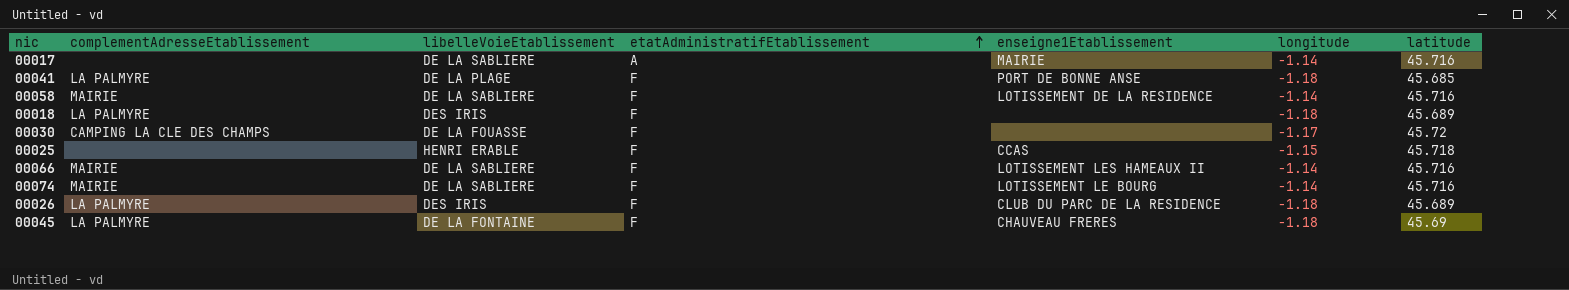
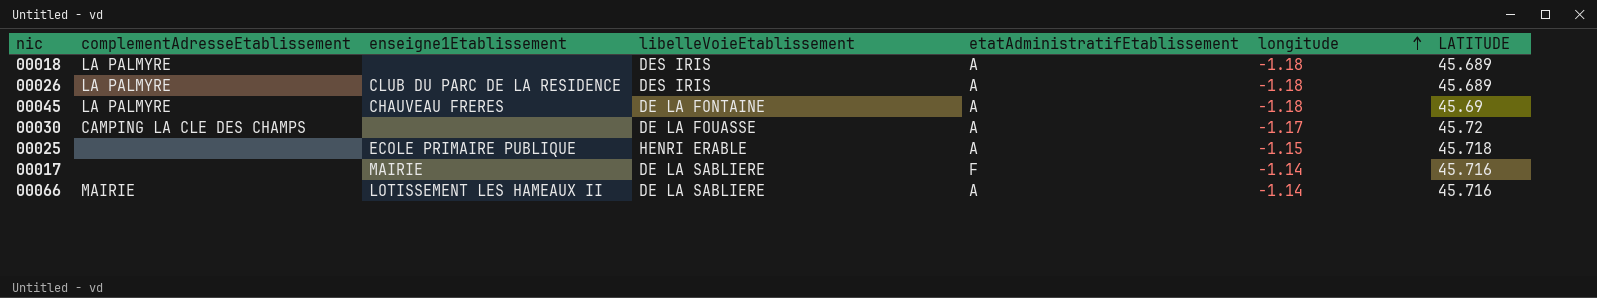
row order: etatAdministratifEtablissement ascending -> longitude ascending
column enseigne1Etablissement | position: 5 -> 3
column name: latitude -> LATITUDE
row 00041: LA PALMYRE | DE LA PLAGE | F | PORT DE BONNE ANSE | -1.18 | 45.685 -> none
row 00058: MAIRIE | DE LA SABLIERE | F | LOTISSEMENT DE LA RESIDENCE | -1.14 | 45.716 -> none
row 00074: MAIRIE | DE LA SABLIERE | F | LOTISSEMENT LE BOURG | -1.14 | 45.716 -> none
00018 | etatAdministratifEtablissement: F -> A
00026 | etatAdministratifEtablissement: F -> A
00045 | etatAdministratifEtablissement: F -> A
00030 | etatAdministratifEtablissement: F -> A
00025 | enseigne1Etablissement: CCAS -> ECOLE PRIMAIRE PUBLIQUE
00025 | etatAdministratifEtablissement: F -> A
00017 | etatAdministratifEtablissement: A -> F
00066 | etatAdministratifEtablissement: F -> A

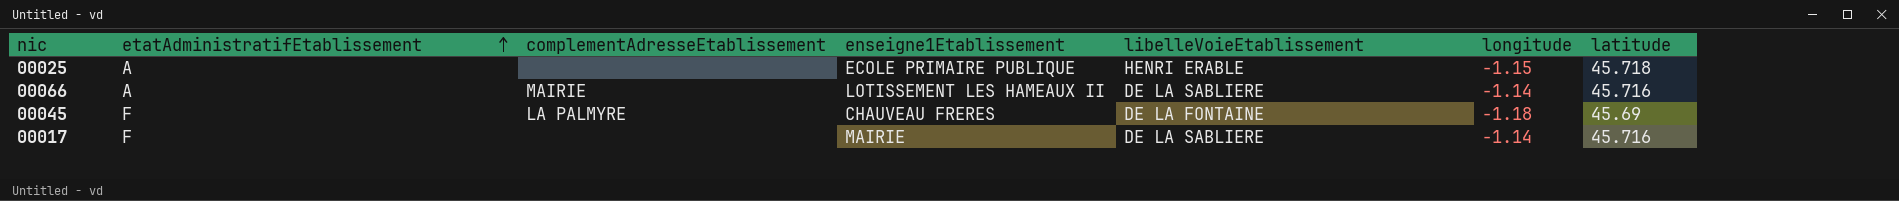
row order: longitude ascending -> etatAdministratifEtablissement ascending
column etatAdministratifEtablissement | position: 5 -> 2
column name: LATITUDE -> latitude
row 00018: LA PALMYRE | none | DES IRIS | A | -1.18 | 45.689 -> none
row 00026: LA PALMYRE | CLUB DU PARC DE LA RESIDENCE | DES IRIS | A | -1.18 | 45.689 -> none
row 00030: CAMPING LA CLE DES CHAMPS | none | DE LA FOUASSE | A | -1.17 | 45.72 -> none
00045 | etatAdministratifEtablissement: A -> F

